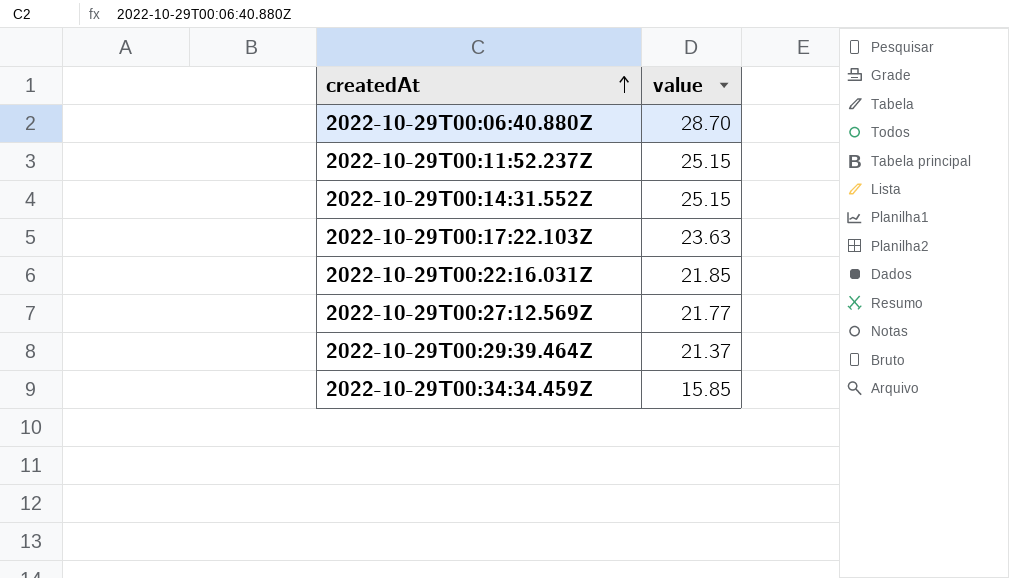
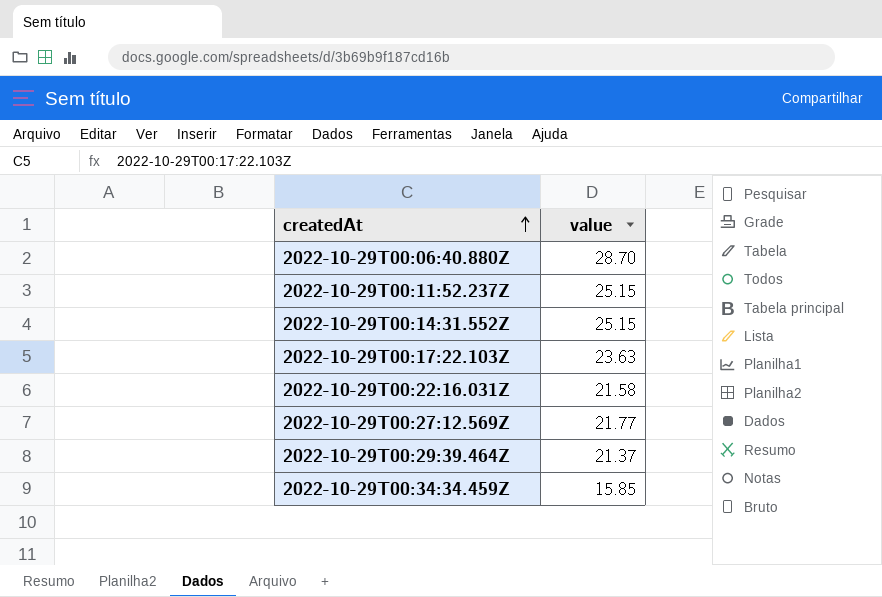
2022-10-29T00:22:16.031Z | value: 21.85 -> 21.58

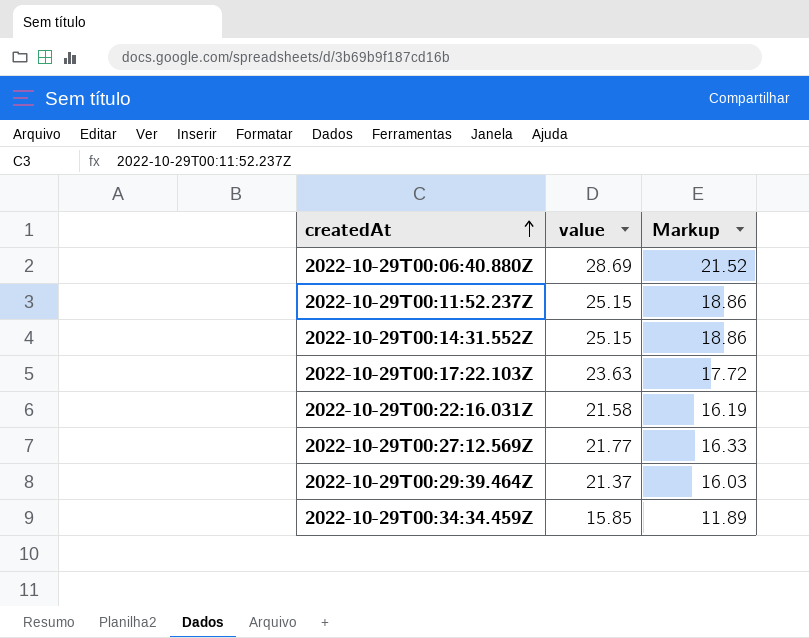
column Markup | formula: none -> [value] * 0.75
2022-10-29T00:06:40.880Z | value: 28.70 -> 28.69

